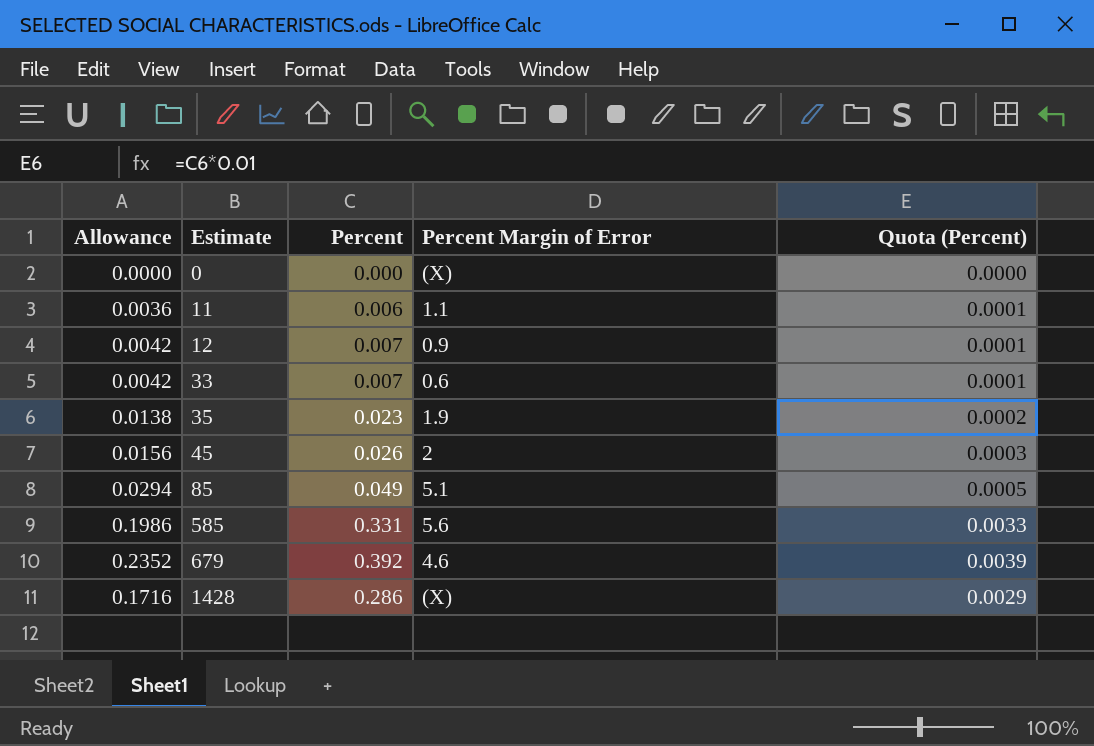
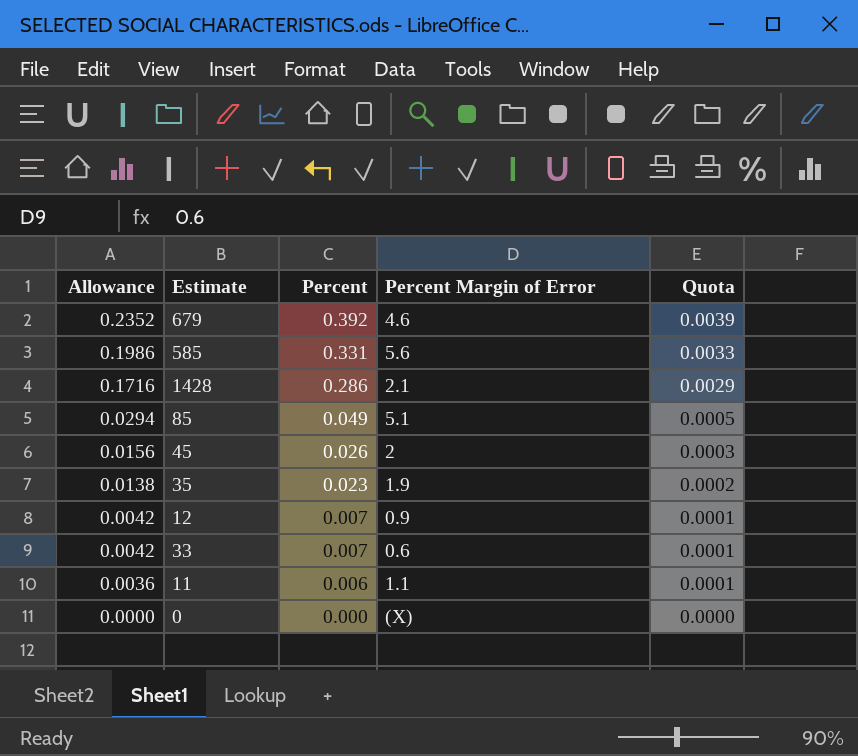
row order: Estimate ascending -> Allowance descending
column name: Quota (Percent) -> Quota
1428 | Percent Margin of Error: (X) -> 2.1

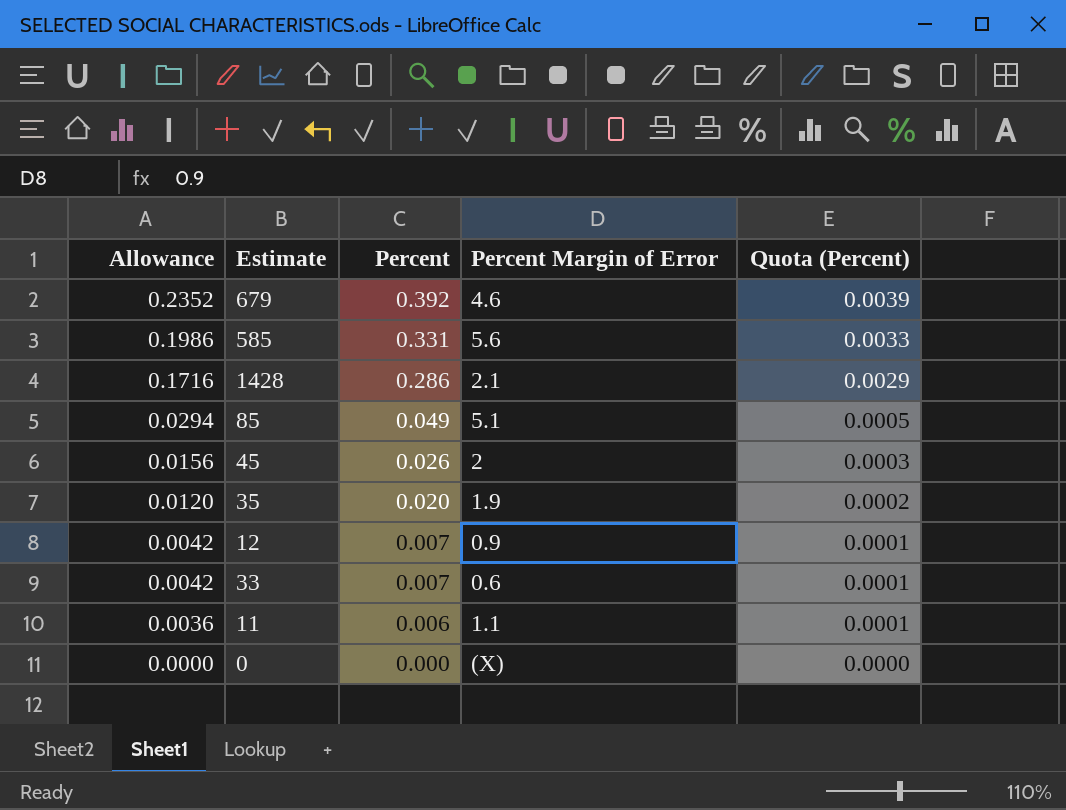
column name: Quota -> Quota (Percent)
35 | Allowance: 0.0138 -> 0.0120
35 | Percent: 0.023 -> 0.020

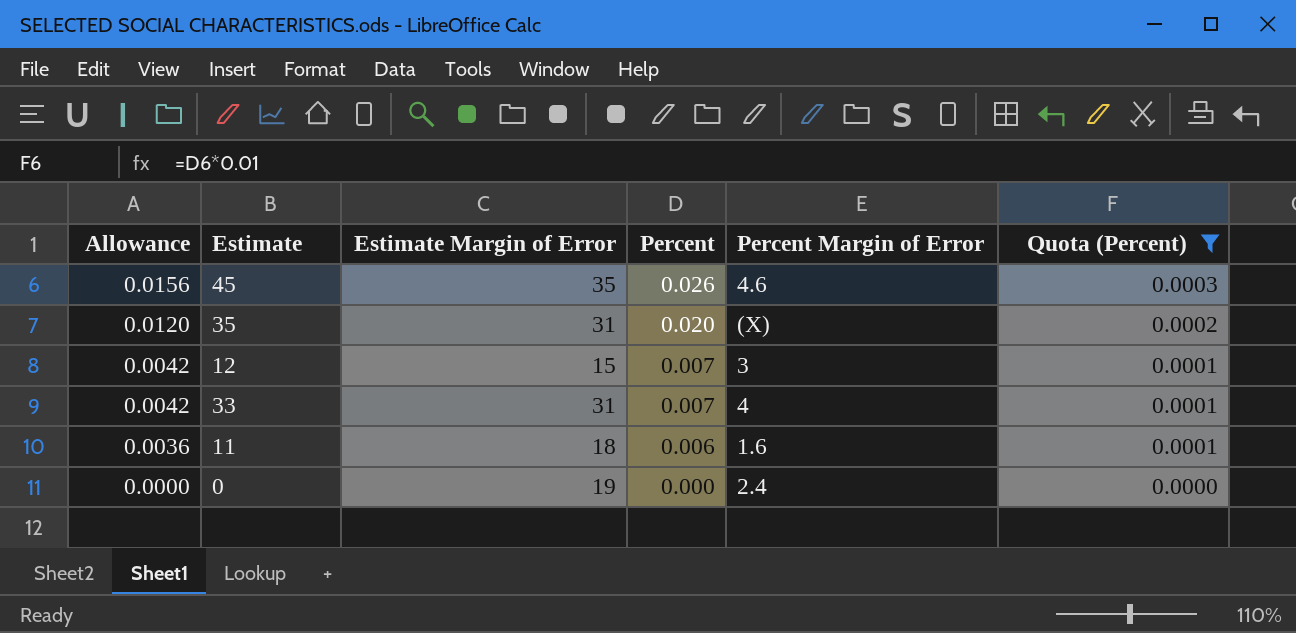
filter: none -> Quota (Percent) <= 0.0003
column Estimate Margin of Error | position: none -> 3
45 | Percent Margin of Error: 2 -> 4.6
35 | Percent Margin of Error: 1.9 -> (X)
12 | Percent Margin of Error: 0.9 -> 3
33 | Percent Margin of Error: 0.6 -> 4
11 | Percent Margin of Error: 1.1 -> 1.6
0 | Percent Margin of Error: (X) -> 2.4

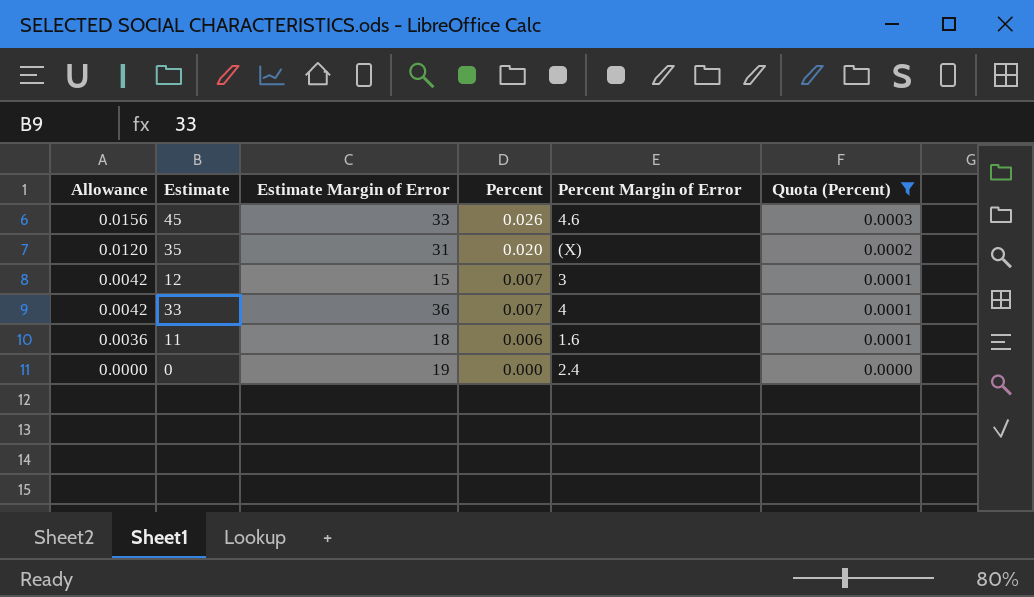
45 | Estimate Margin of Error: 35 -> 33
33 | Estimate Margin of Error: 31 -> 36

